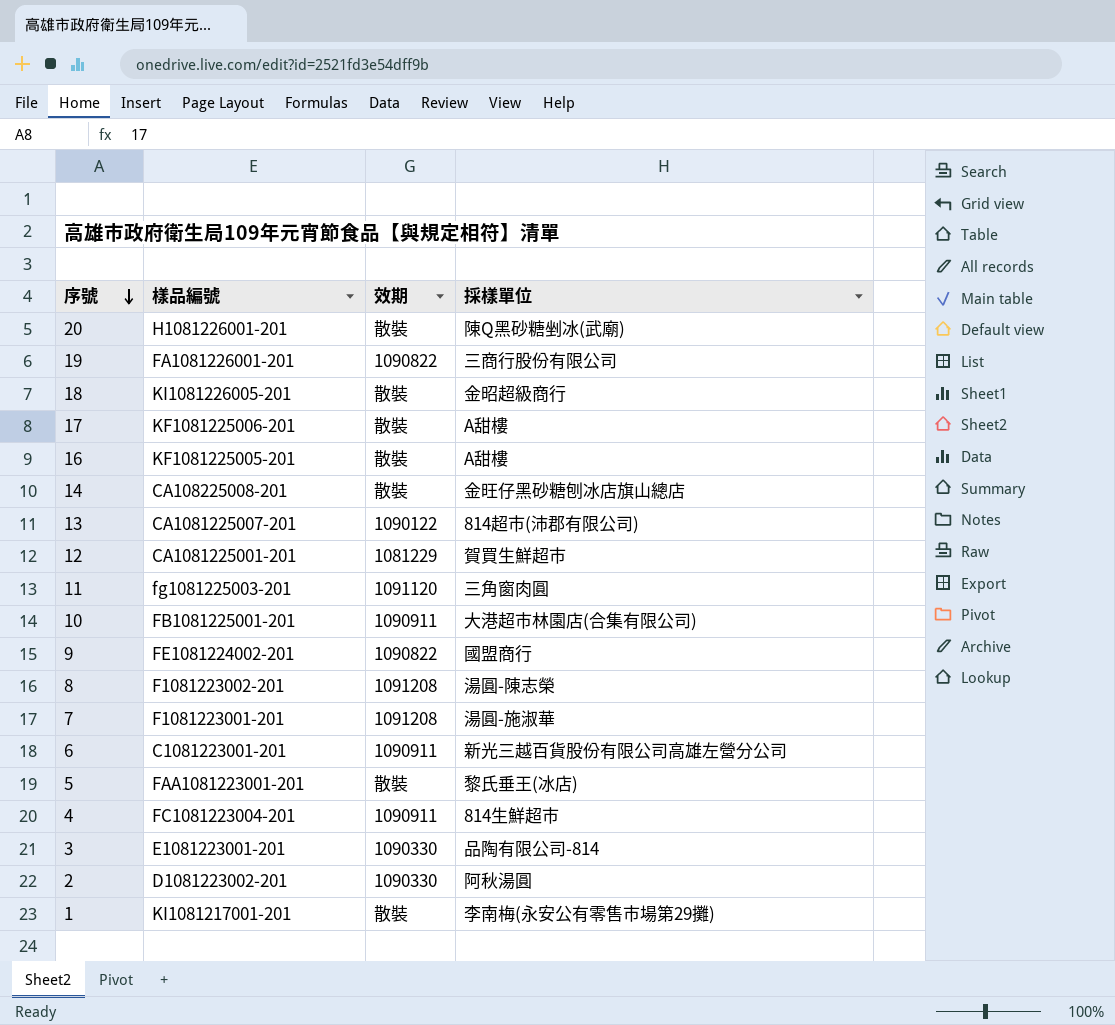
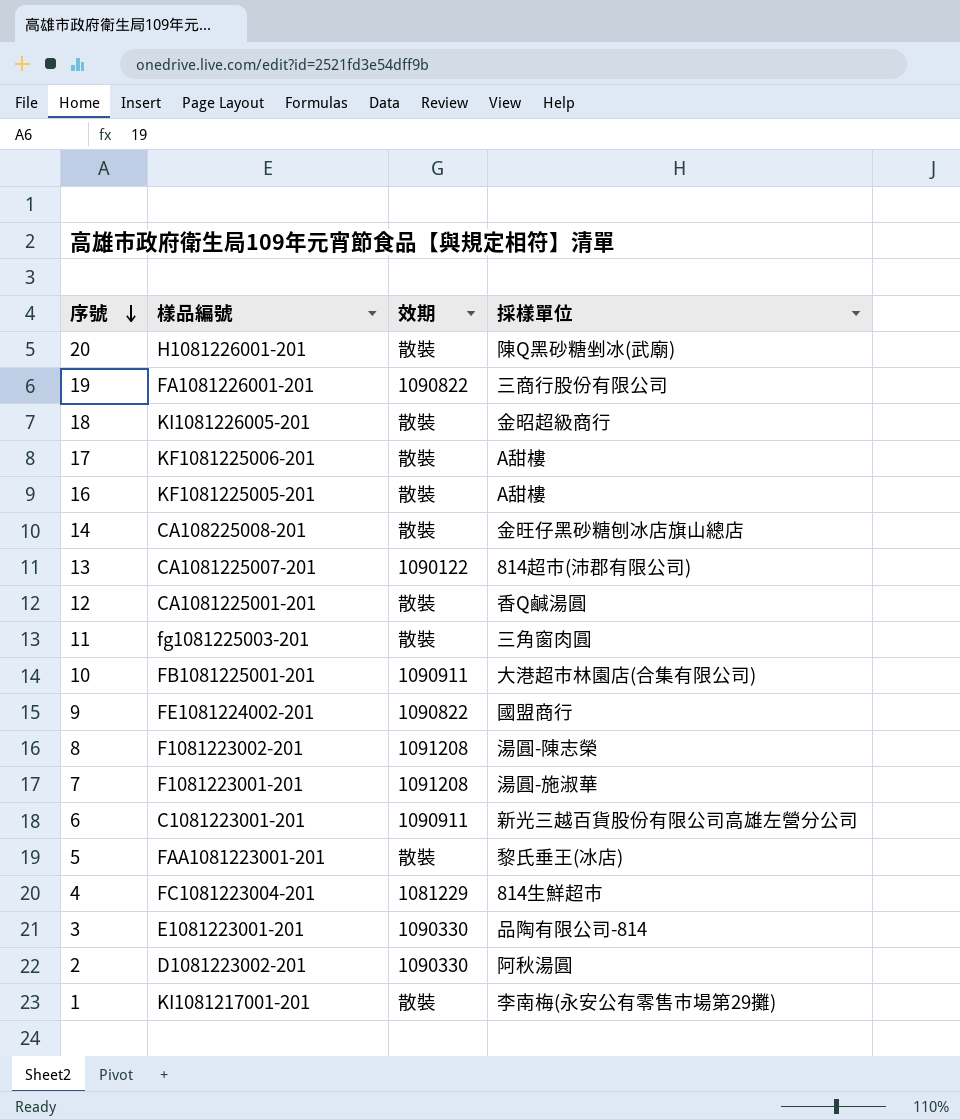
12 | 效期: 1081229 -> 散裝
12 | 採樣單位: 賀買生鮮超市 -> 香Q鹹湯圓
11 | 效期: 1091120 -> 散裝
4 | 效期: 1090911 -> 1081229

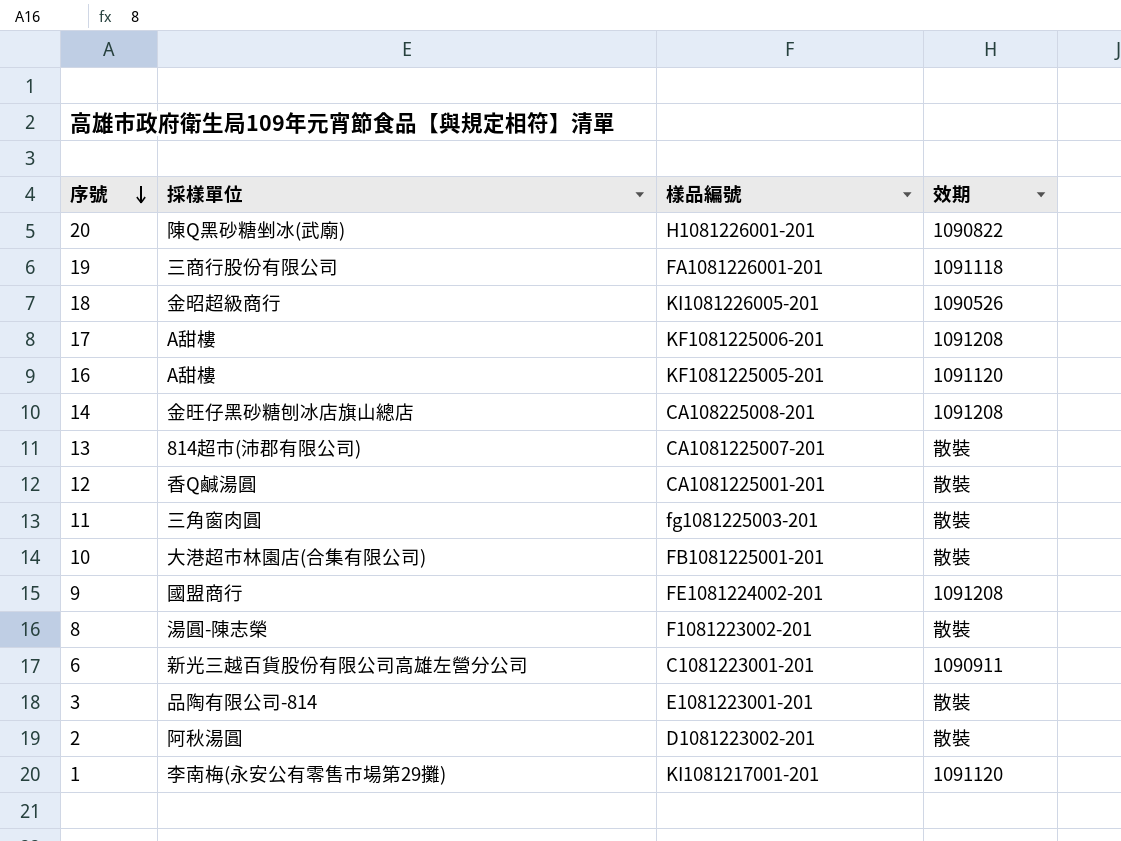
column 採樣單位 | position: 4 -> 2
row 7: F1081223001-201 | 1091208 | 湯圓-施淑華 -> none
row 5: FAA1081223001-201 | 散裝 | 黎氏垂王(冰店) -> none
row 4: FC1081223004-201 | 1081229 | 814生鮮超市 -> none
20 | 效期: 散裝 -> 1090822
19 | 效期: 1090822 -> 1091118
18 | 效期: 散裝 -> 1090526
17 | 效期: 散裝 -> 1091208
16 | 效期: 散裝 -> 1091120
14 | 效期: 散裝 -> 1091208
13 | 效期: 1090122 -> 散裝
10 | 效期: 1090911 -> 散裝
9 | 效期: 1090822 -> 1091208
8 | 效期: 1091208 -> 散裝
3 | 效期: 1090330 -> 散裝
2 | 效期: 1090330 -> 散裝
1 | 效期: 散裝 -> 1091120

